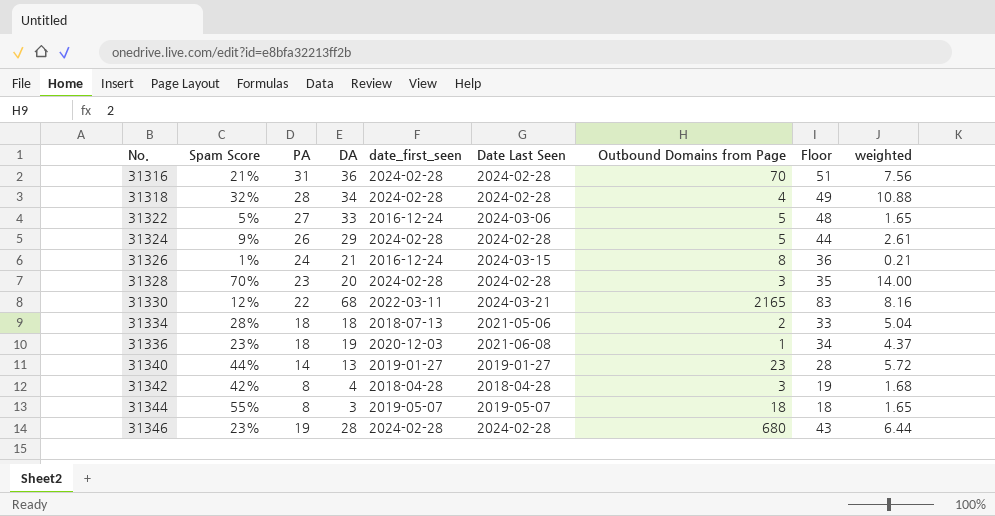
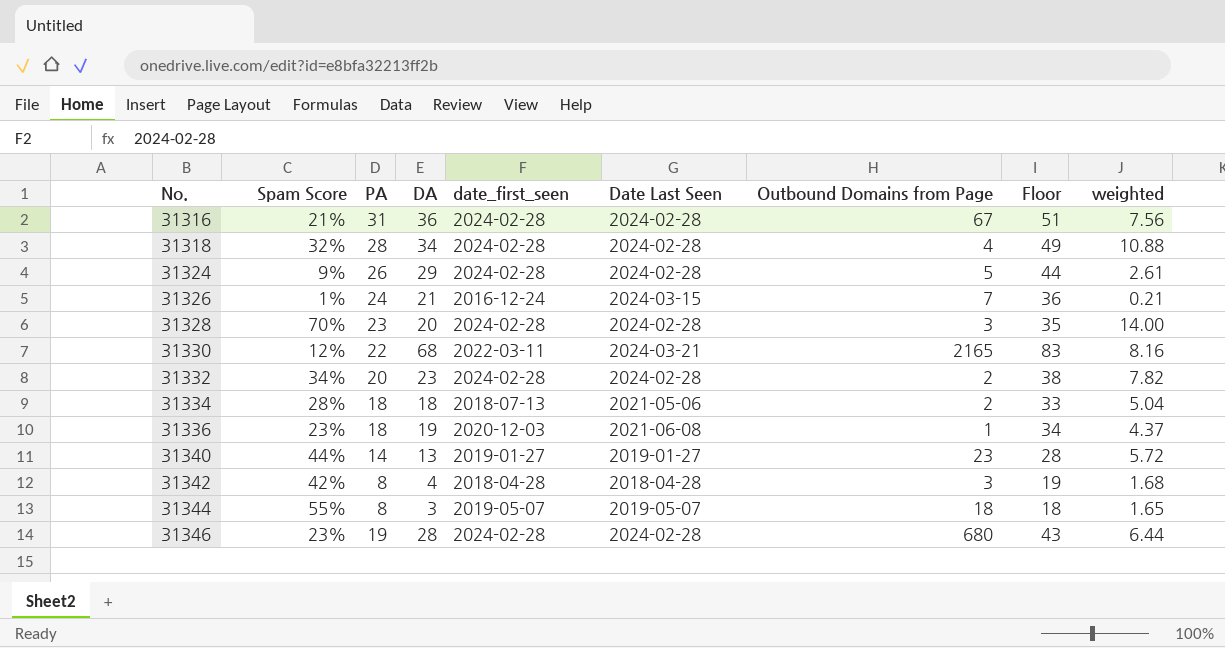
row 31322: 5% | 27 | 33 | 2016-12-24 | 2024-03-06 | 5 | 48 | 1.65 -> none
31316 | Outbound Domains from Page: 70 -> 67
31326 | Outbound Domains from Page: 8 -> 7
row 31332: none -> 34% | 20 | 23 | 2024-02-28 | 2024-02-28 | 2 | 38 | 7.82

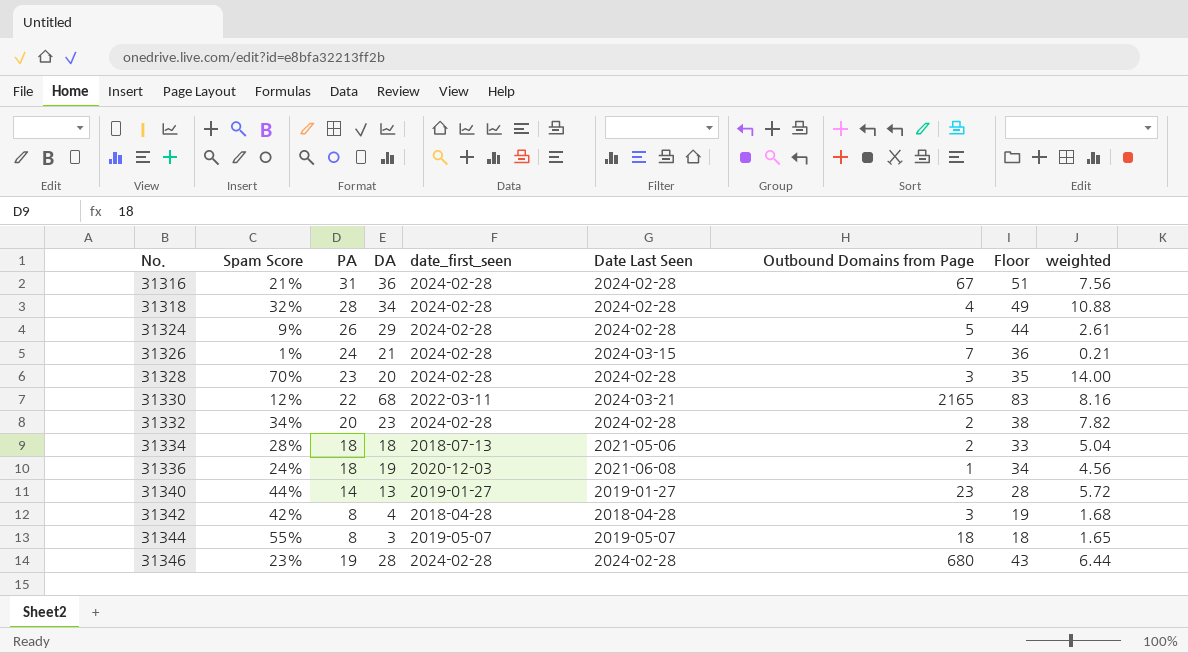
31326 | date_first_seen: 2016-12-24 -> 2024-02-28
31336 | Spam Score: 23% -> 24%
31336 | weighted: 4.37 -> 4.56

